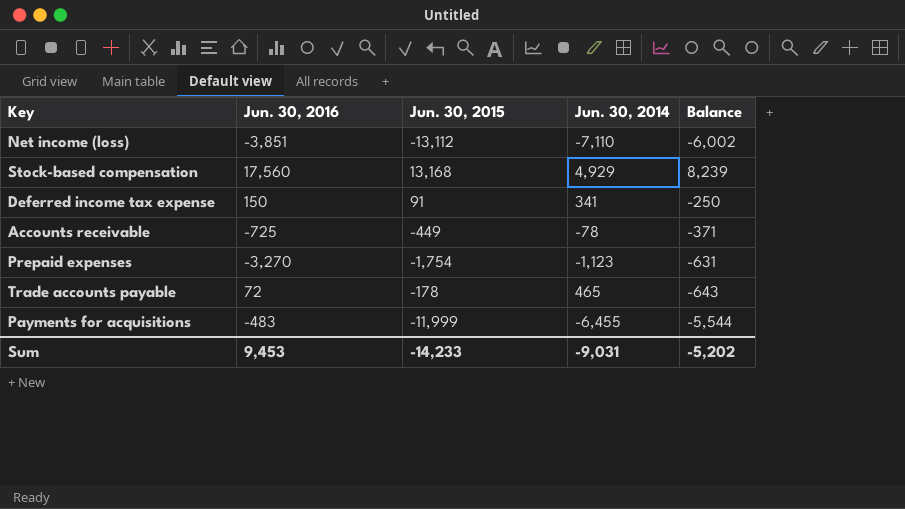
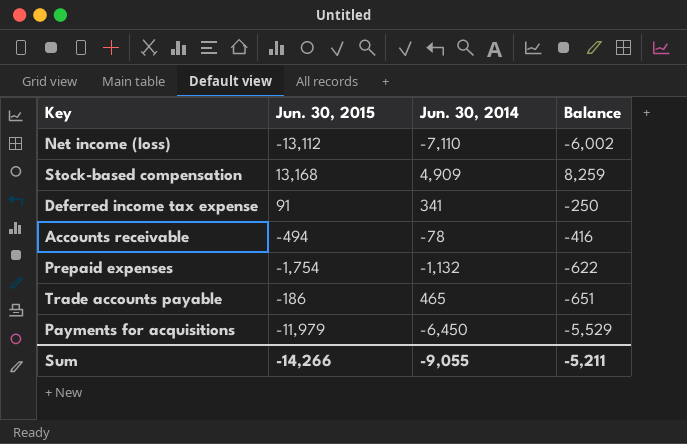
column Jun. 30, 2016 | position: 2 -> none
Stock-based compensation | Jun. 30, 2014: 4,929 -> 4,909
Stock-based compensation | Balance: 8,239 -> 8,259
Accounts receivable | Jun. 30, 2015: -449 -> -494
Accounts receivable | Balance: -371 -> -416
Prepaid expenses | Jun. 30, 2014: -1,123 -> -1,132
Prepaid expenses | Balance: -631 -> -622
Trade accounts payable | Jun. 30, 2015: -178 -> -186
Trade accounts payable | Balance: -643 -> -651
Payments for acquisitions | Jun. 30, 2015: -11,999 -> -11,979
Payments for acquisitions | Jun. 30, 2014: -6,455 -> -6,450
Payments for acquisitions | Balance: -5,544 -> -5,529
Sum | Jun. 30, 2015: -14,233 -> -14,266
Sum | Jun. 30, 2014: -9,031 -> -9,055
Sum | Balance: -5,202 -> -5,211

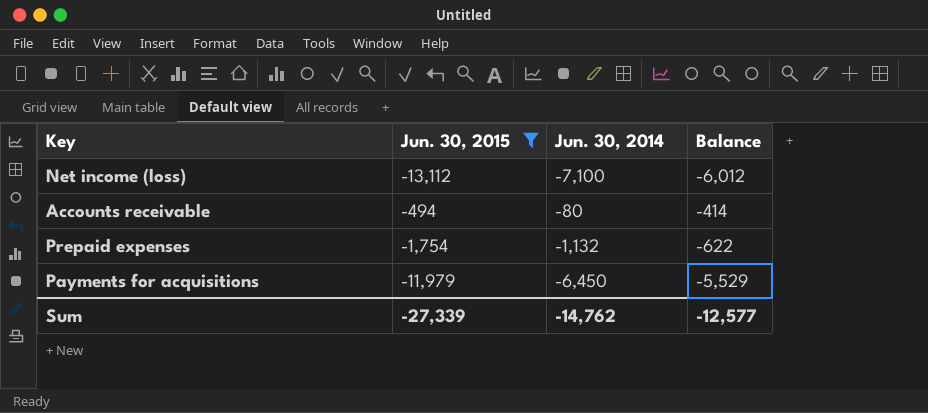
filter: none -> Jun. 30, 2015 <= -494
Net income (loss) | Jun. 30, 2014: -7,110 -> -7,100
Net income (loss) | Balance: -6,002 -> -6,012
Accounts receivable | Jun. 30, 2014: -78 -> -80
Accounts receivable | Balance: -416 -> -414
Sum | Jun. 30, 2015: -14,266 -> -27,339
Sum | Jun. 30, 2014: -9,055 -> -14,762
Sum | Balance: -5,211 -> -12,577

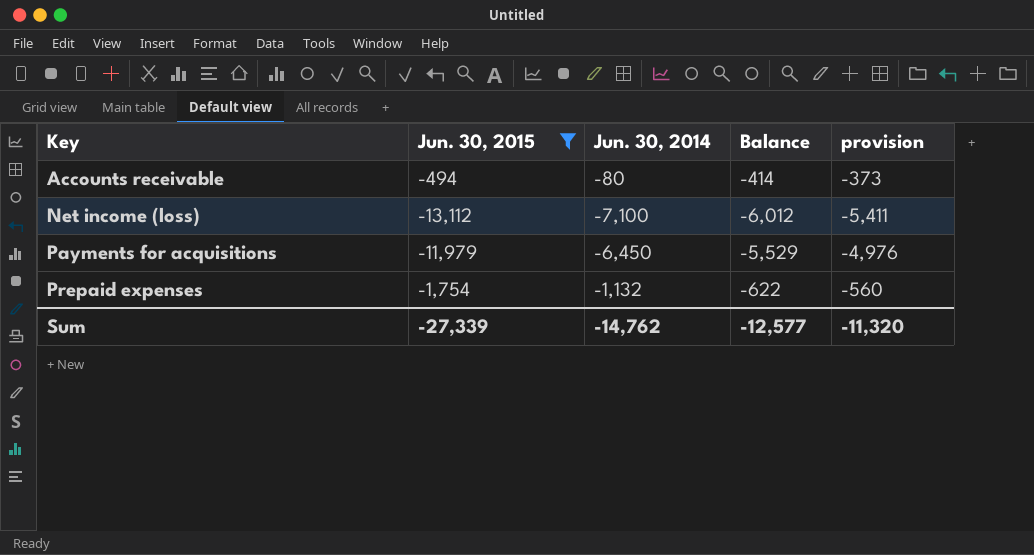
row order: none -> Key ascending
column provision | formula: none -> [Balance] * 0.9

